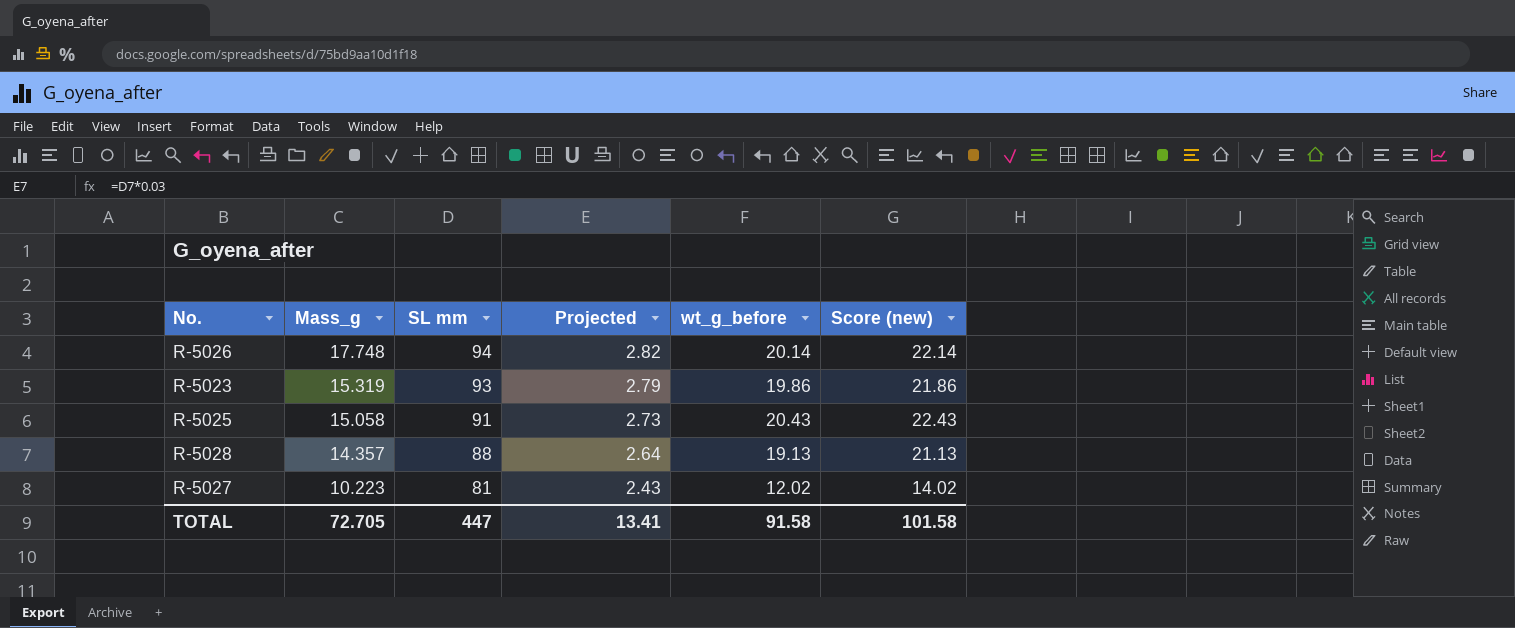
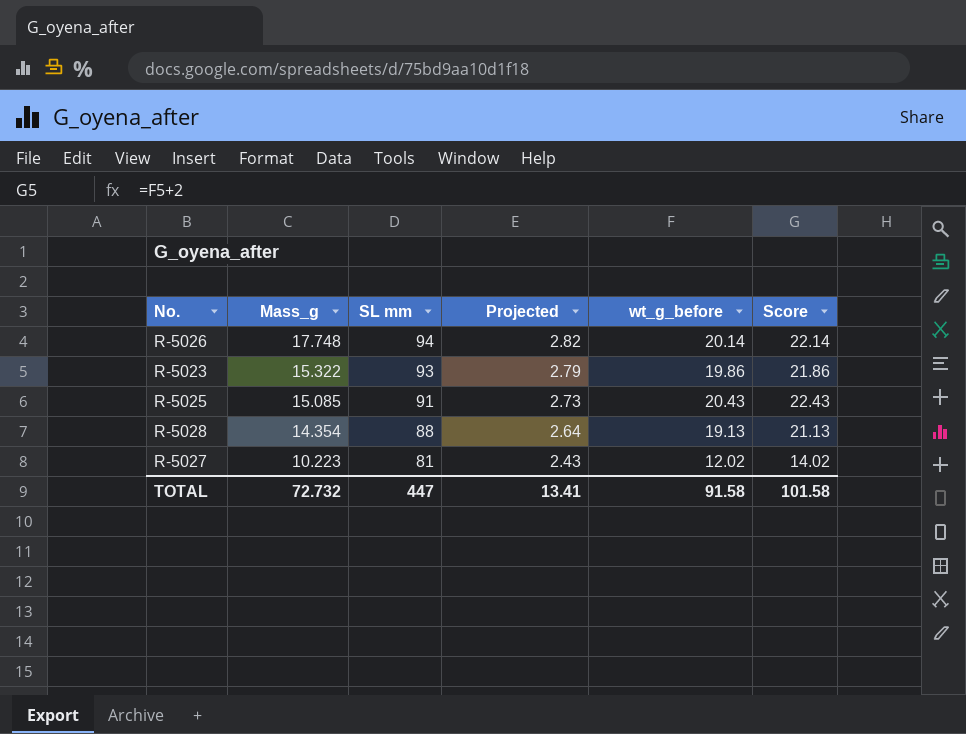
column name: Score (new) -> Score
R-5023 | Mass_g: 15.319 -> 15.322
R-5025 | Mass_g: 15.058 -> 15.085
R-5028 | Mass_g: 14.357 -> 14.354
TOTAL | Mass_g: 72.705 -> 72.732

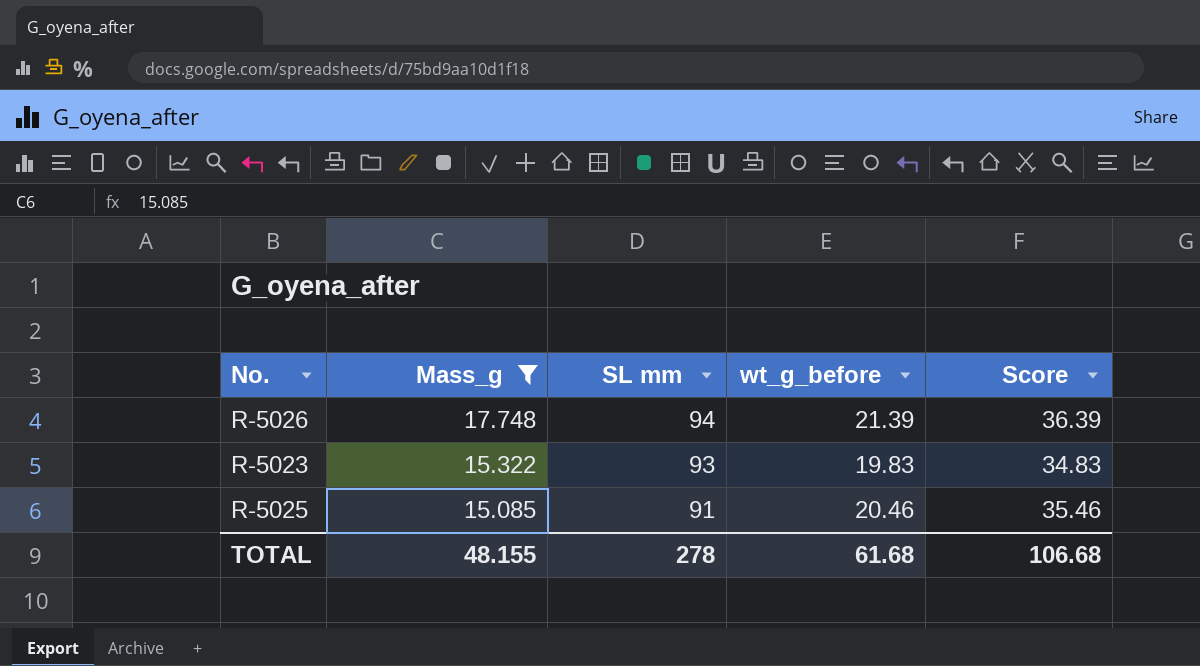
filter: none -> Mass_g >= 15.085
column Projected | formula: [SL mm] * 0.03 -> none
column Score | formula: [wt_g_before] + 2 -> [wt_g_before] + 15
R-5026 | wt_g_before: 20.14 -> 21.39
R-5023 | wt_g_before: 19.86 -> 19.83
R-5025 | wt_g_before: 20.43 -> 20.46
TOTAL | Mass_g: 72.732 -> 48.155
TOTAL | SL mm: 447 -> 278
TOTAL | wt_g_before: 91.58 -> 61.68
TOTAL | Score: 101.58 -> 106.68

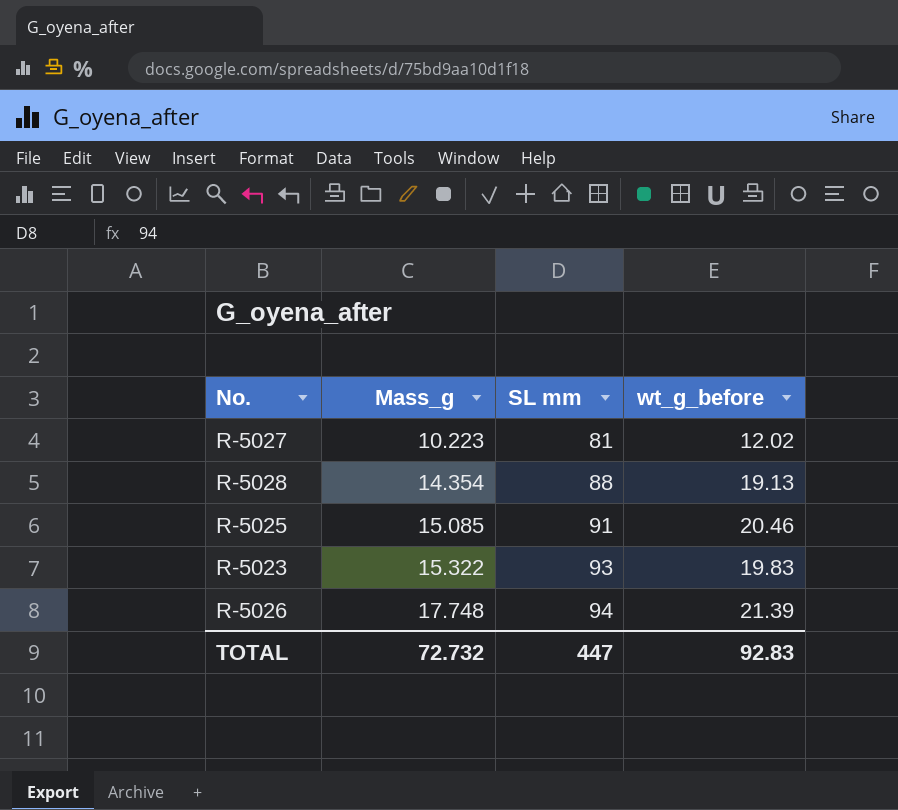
filter: Mass_g >= 15.085 -> none
row order: Mass_g descending -> Mass_g ascending
column Score | formula: [wt_g_before] + 15 -> none
TOTAL | Mass_g: 48.155 -> 72.732
TOTAL | SL mm: 278 -> 447
TOTAL | wt_g_before: 61.68 -> 92.83

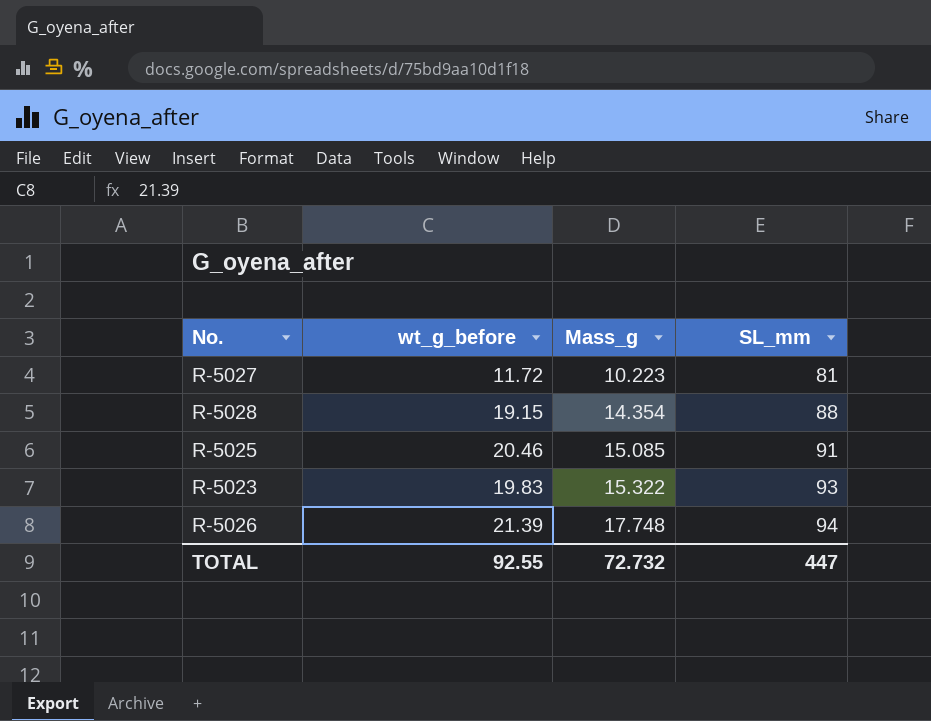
column wt_g_before | position: 4 -> 2
column name: SL mm -> SL_mm
R-5027 | wt_g_before: 12.02 -> 11.72
R-5028 | wt_g_before: 19.13 -> 19.15
TOTAL | wt_g_before: 92.83 -> 92.55

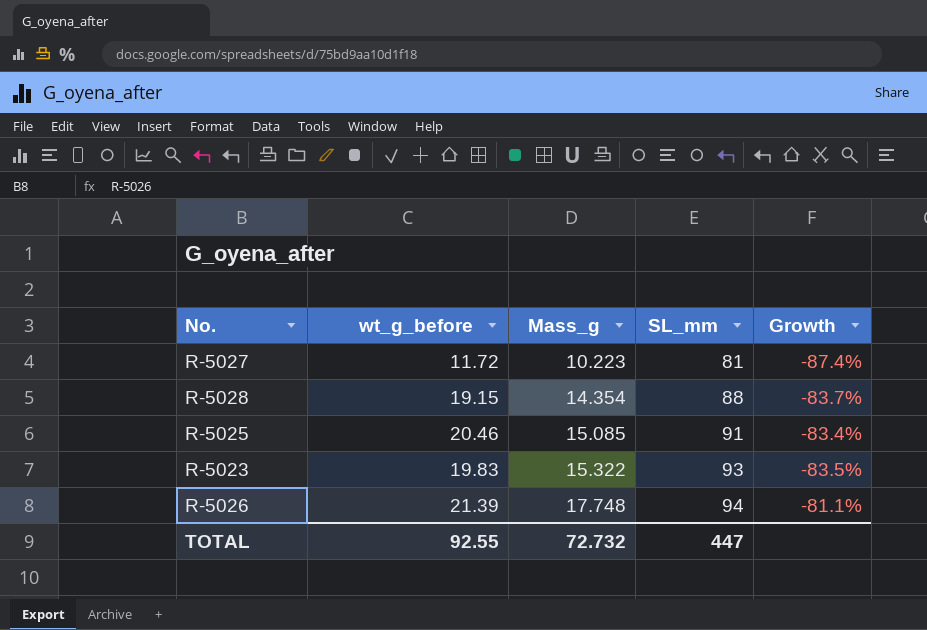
column Growth | formula: none -> ([Mass_g] - [SL_mm]) / [SL_mm]

